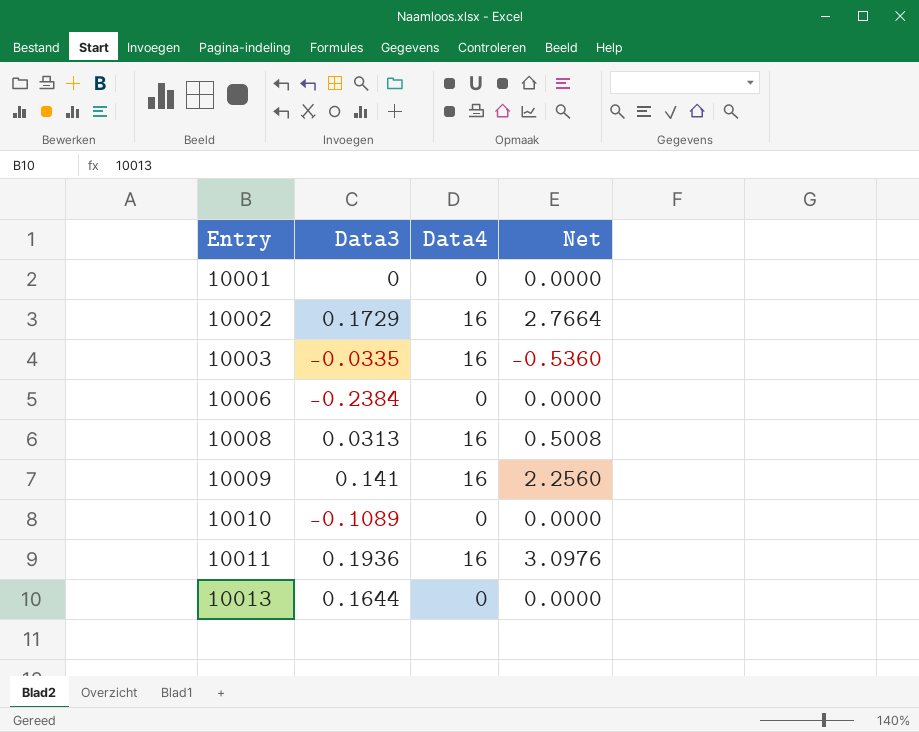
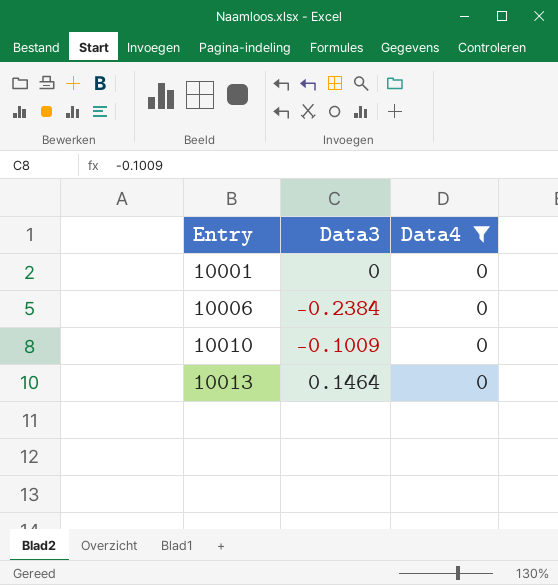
filter: none -> Data4 = 0
column Net | formula: [Data3] * [Data4] -> none
10010 | Data3: -0.1089 -> -0.1009
10013 | Data3: 0.1644 -> 0.1464

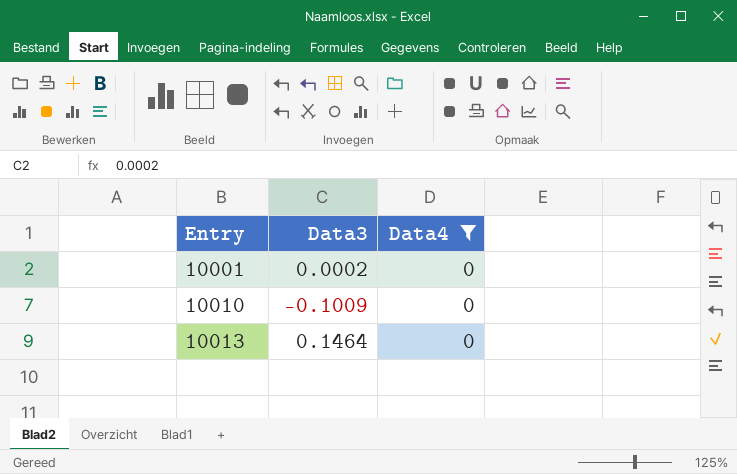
row 10006: -0.2384 | 0 -> none
10001 | Data3: 0 -> 0.0002

